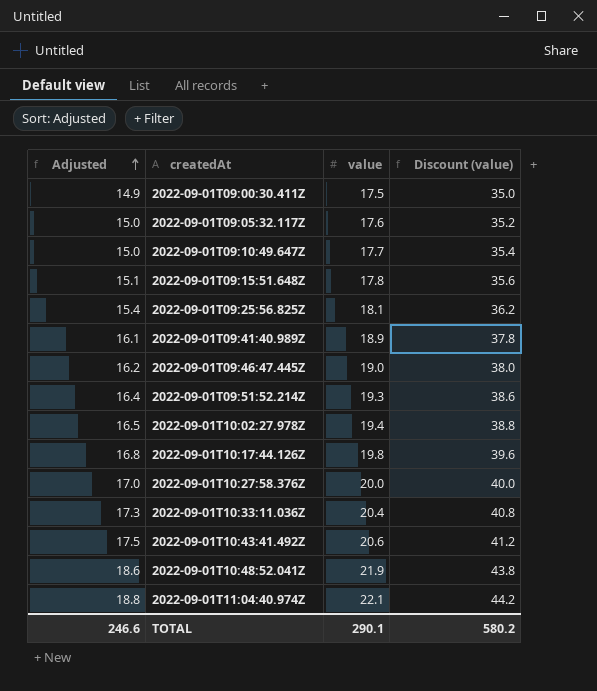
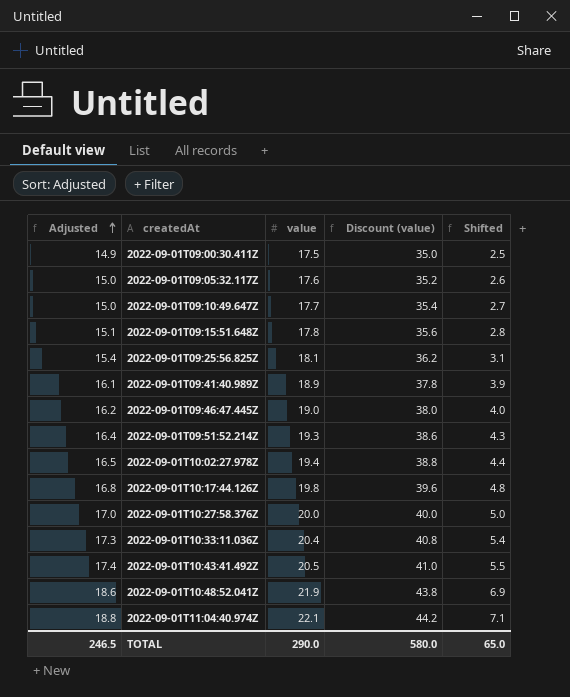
column Shifted | formula: none -> [value] - 15
2022-09-01T10:43:41.492Z | Adjusted: 17.5 -> 17.4
2022-09-01T10:43:41.492Z | value: 20.6 -> 20.5
2022-09-01T10:43:41.492Z | Discount (value): 41.2 -> 41.0
TOTAL | Adjusted: 246.6 -> 246.5
TOTAL | value: 290.1 -> 290.0
TOTAL | Discount (value): 580.2 -> 580.0

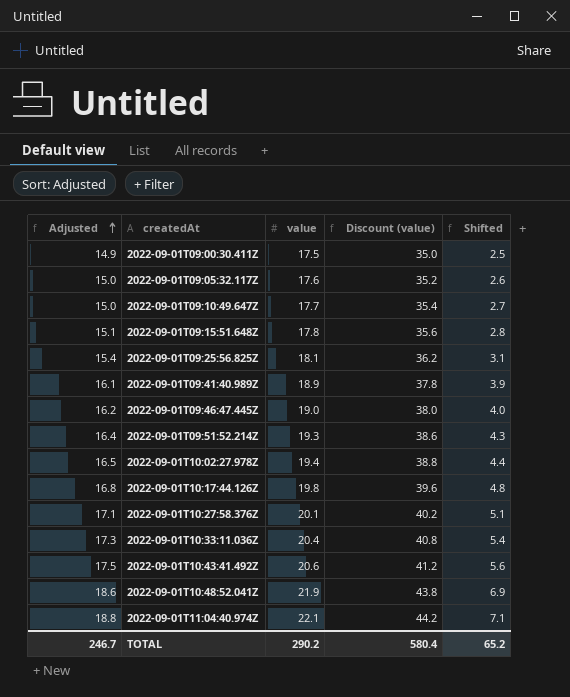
2022-09-01T10:27:58.376Z | Adjusted: 17.0 -> 17.1
2022-09-01T10:27:58.376Z | value: 20.0 -> 20.1
2022-09-01T10:27:58.376Z | Discount (value): 40.0 -> 40.2
2022-09-01T10:27:58.376Z | Shifted: 5.0 -> 5.1
2022-09-01T10:43:41.492Z | Adjusted: 17.4 -> 17.5
2022-09-01T10:43:41.492Z | value: 20.5 -> 20.6
2022-09-01T10:43:41.492Z | Discount (value): 41.0 -> 41.2
2022-09-01T10:43:41.492Z | Shifted: 5.5 -> 5.6
TOTAL | Adjusted: 246.5 -> 246.7
TOTAL | value: 290.0 -> 290.2
TOTAL | Discount (value): 580.0 -> 580.4
TOTAL | Shifted: 65.0 -> 65.2

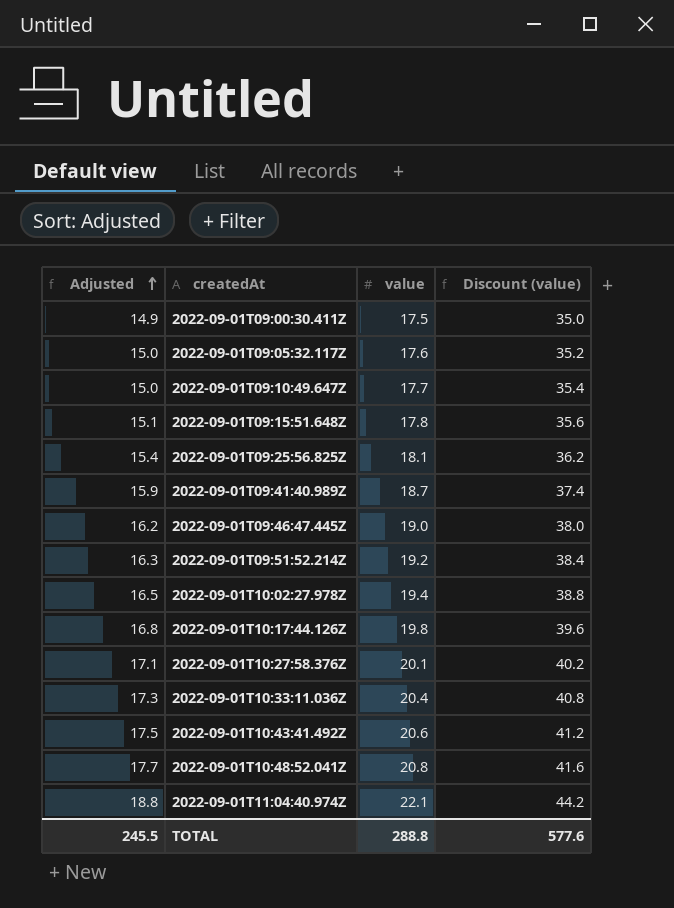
column Shifted | formula: [value] - 15 -> none
2022-09-01T09:41:40.989Z | Adjusted: 16.1 -> 15.9
2022-09-01T09:41:40.989Z | value: 18.9 -> 18.7
2022-09-01T09:41:40.989Z | Discount (value): 37.8 -> 37.4
2022-09-01T09:51:52.214Z | Adjusted: 16.4 -> 16.3
2022-09-01T09:51:52.214Z | value: 19.3 -> 19.2
2022-09-01T09:51:52.214Z | Discount (value): 38.6 -> 38.4
2022-09-01T10:48:52.041Z | Adjusted: 18.6 -> 17.7
2022-09-01T10:48:52.041Z | value: 21.9 -> 20.8
2022-09-01T10:48:52.041Z | Discount (value): 43.8 -> 41.6
TOTAL | Adjusted: 246.7 -> 245.5
TOTAL | value: 290.2 -> 288.8
TOTAL | Discount (value): 580.4 -> 577.6

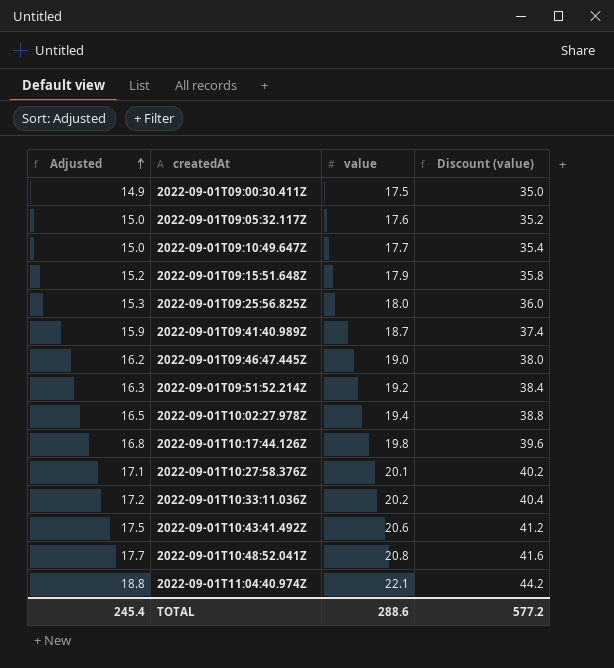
2022-09-01T09:15:51.648Z | Adjusted: 15.1 -> 15.2
2022-09-01T09:15:51.648Z | value: 17.8 -> 17.9
2022-09-01T09:15:51.648Z | Discount (value): 35.6 -> 35.8
2022-09-01T09:25:56.825Z | Adjusted: 15.4 -> 15.3
2022-09-01T09:25:56.825Z | value: 18.1 -> 18.0
2022-09-01T09:25:56.825Z | Discount (value): 36.2 -> 36.0
2022-09-01T10:33:11.036Z | Adjusted: 17.3 -> 17.2
2022-09-01T10:33:11.036Z | value: 20.4 -> 20.2
2022-09-01T10:33:11.036Z | Discount (value): 40.8 -> 40.4
TOTAL | Adjusted: 245.5 -> 245.4
TOTAL | value: 288.8 -> 288.6
TOTAL | Discount (value): 577.6 -> 577.2

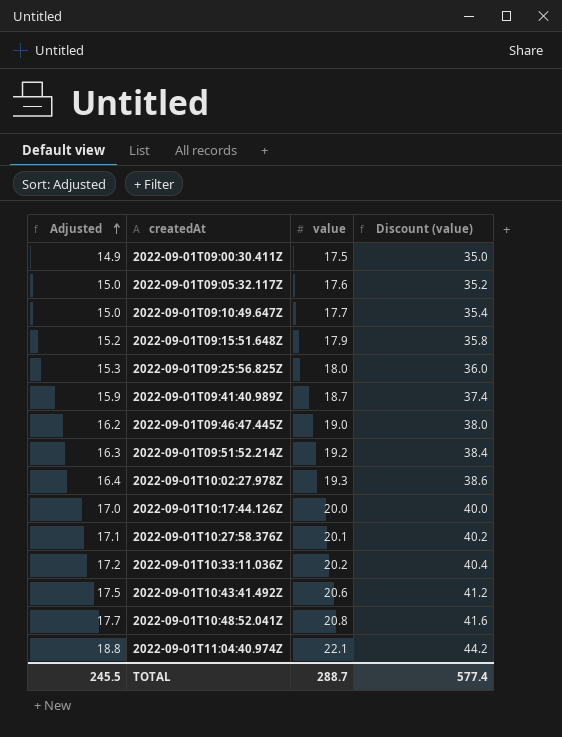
2022-09-01T10:02:27.978Z | Adjusted: 16.5 -> 16.4
2022-09-01T10:02:27.978Z | value: 19.4 -> 19.3
2022-09-01T10:02:27.978Z | Discount (value): 38.8 -> 38.6
2022-09-01T10:17:44.126Z | Adjusted: 16.8 -> 17.0
2022-09-01T10:17:44.126Z | value: 19.8 -> 20.0
2022-09-01T10:17:44.126Z | Discount (value): 39.6 -> 40.0
TOTAL | Adjusted: 245.4 -> 245.5
TOTAL | value: 288.6 -> 288.7
TOTAL | Discount (value): 577.2 -> 577.4

